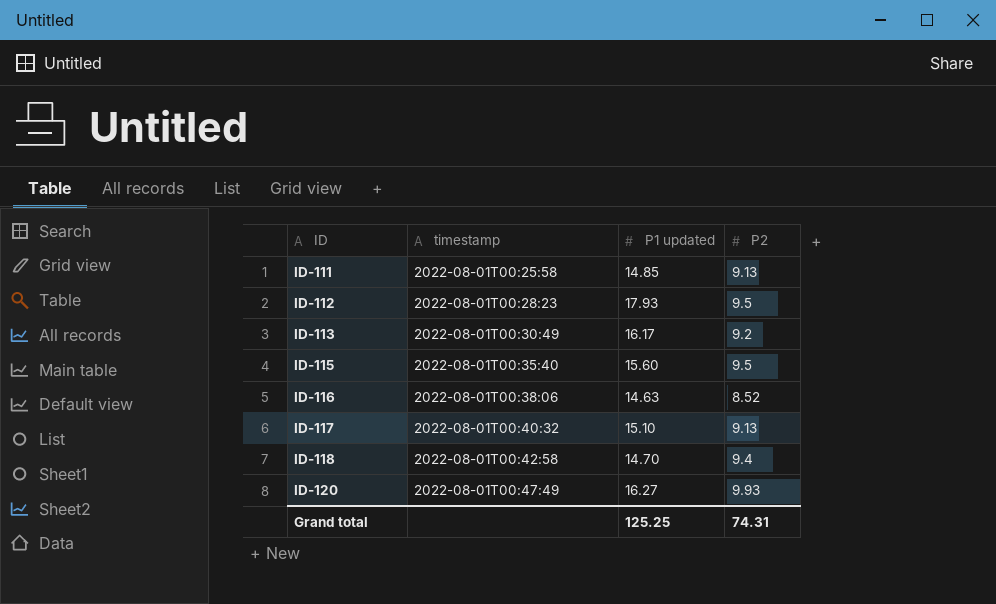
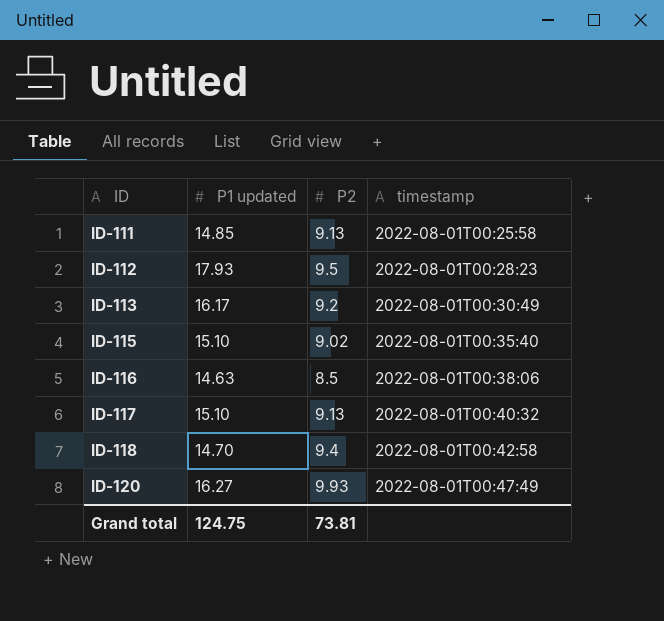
column timestamp | position: 2 -> 4
ID-115 | P1 updated: 15.60 -> 15.10
ID-115 | P2: 9.5 -> 9.02
ID-116 | P2: 8.52 -> 8.5
Grand total | P1 updated: 125.25 -> 124.75
Grand total | P2: 74.31 -> 73.81

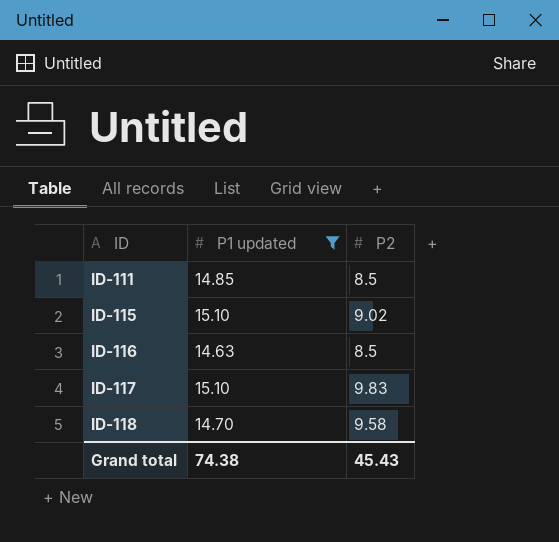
filter: none -> P1 updated <= 15.10
column timestamp | position: 4 -> none
ID-111 | P2: 9.13 -> 8.5
ID-117 | P2: 9.13 -> 9.83
ID-118 | P2: 9.4 -> 9.58
Grand total | P1 updated: 124.75 -> 74.38
Grand total | P2: 73.81 -> 45.43

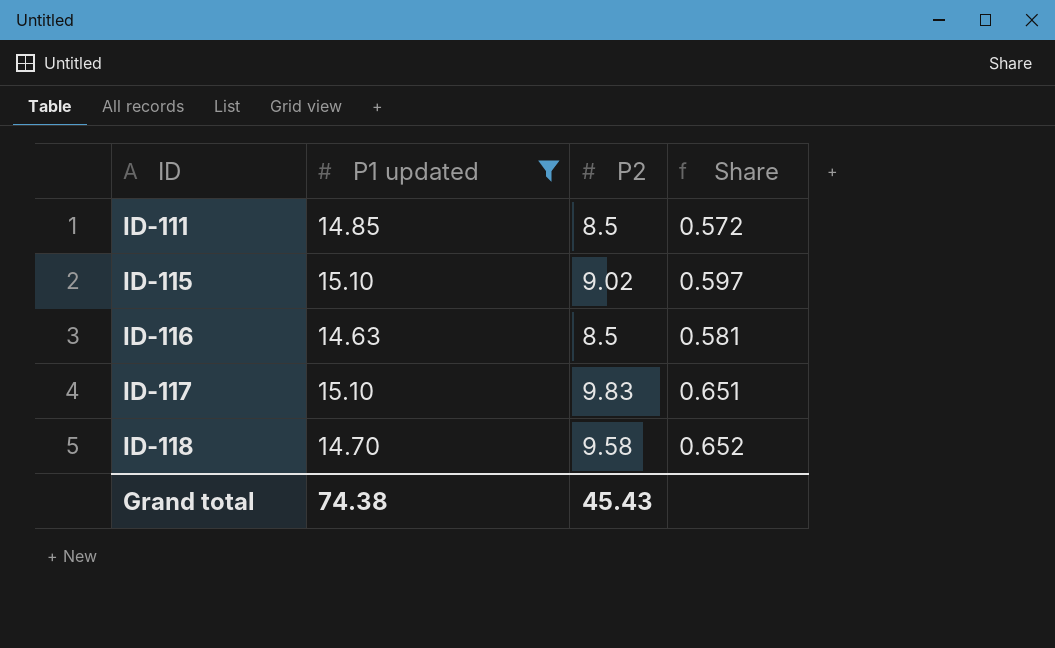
column Share | formula: none -> [P2] / [P1 updated]

